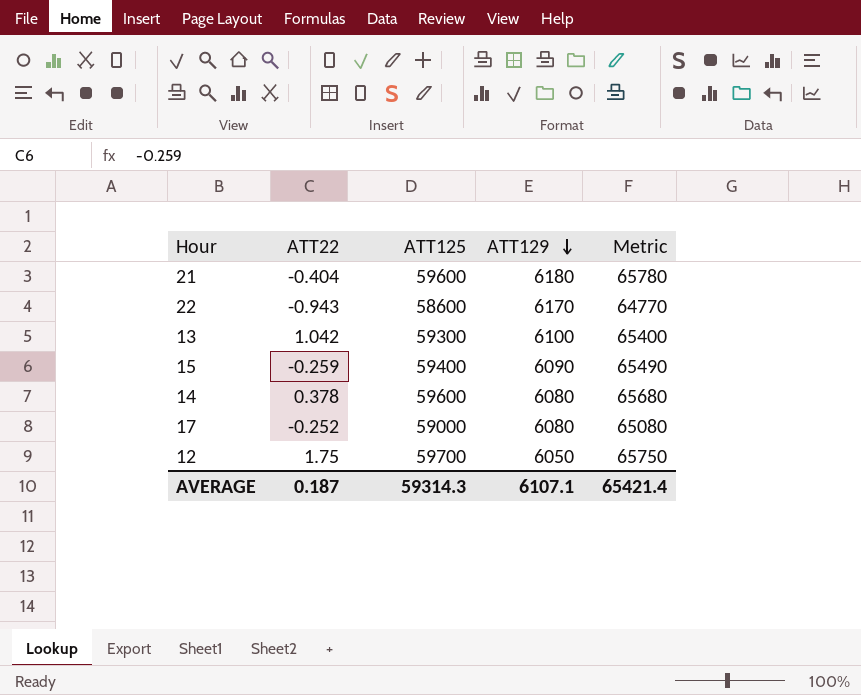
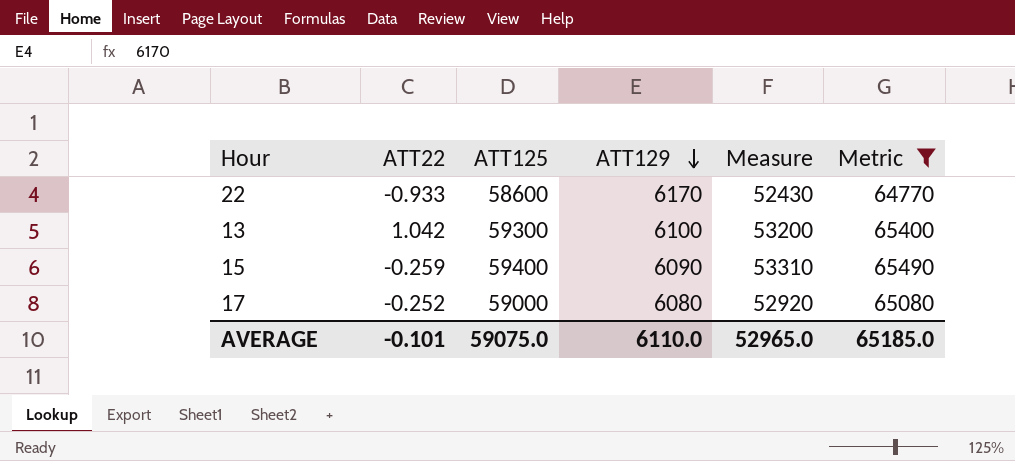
filter: none -> Metric <= 65490
column Measure | formula: none -> [ATT125] - [ATT129]
22 | ATT22: -0.943 -> -0.933
AVERAGE | ATT22: 0.187 -> -0.101
AVERAGE | ATT125: 59314.3 -> 59075.0
AVERAGE | ATT129: 6107.1 -> 6110.0
AVERAGE | Metric: 65421.4 -> 65185.0

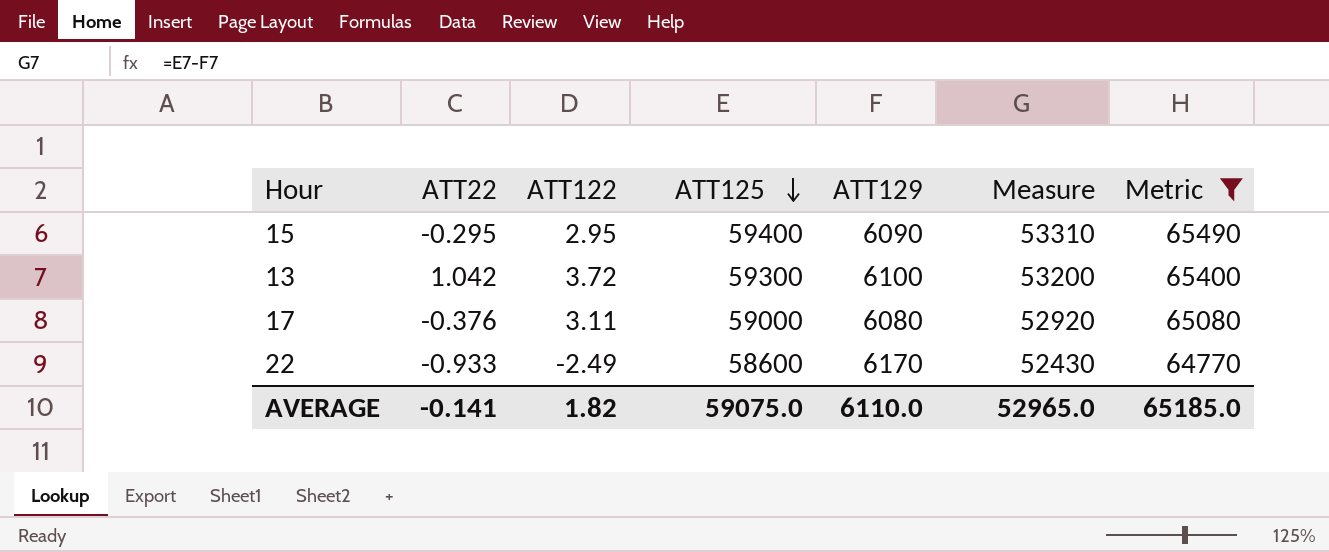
row order: ATT129 descending -> ATT125 descending
column ATT122 | position: none -> 3
15 | ATT22: -0.259 -> -0.295
17 | ATT22: -0.252 -> -0.376
AVERAGE | ATT22: -0.101 -> -0.141

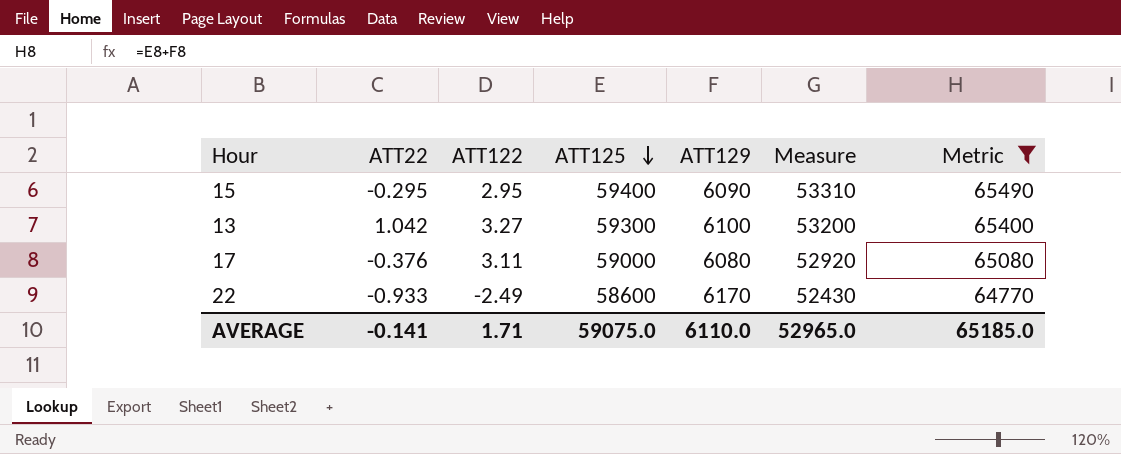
13 | ATT122: 3.72 -> 3.27
AVERAGE | ATT122: 1.82 -> 1.71

